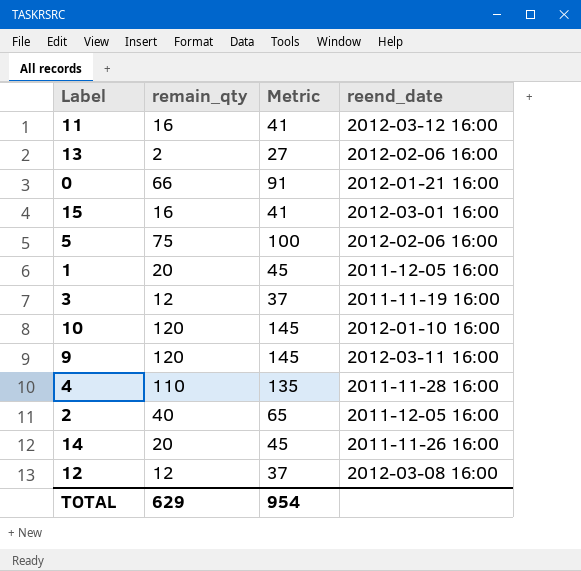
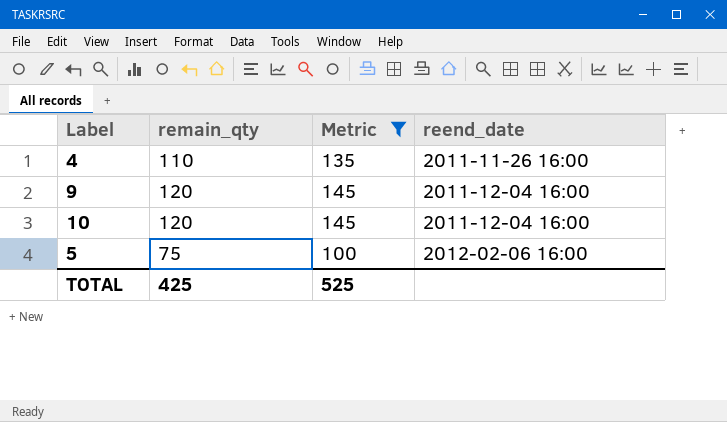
filter: none -> Metric >= 100
row order: none -> reend_date ascending
4 | reend_date: 2011-11-28 16:00 -> 2011-11-26 16:00
9 | reend_date: 2012-03-11 16:00 -> 2011-12-04 16:00
10 | reend_date: 2012-01-10 16:00 -> 2011-12-04 16:00
TOTAL | remain_qty: 629 -> 425
TOTAL | Metric: 954 -> 525

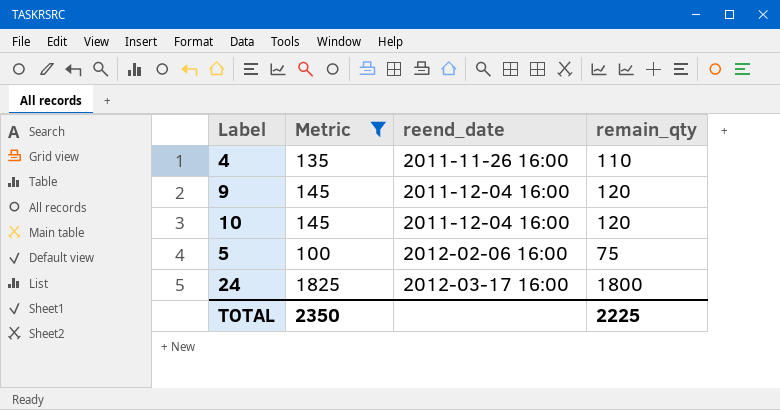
column remain_qty | position: 2 -> 4
row 24: none -> 1825 | 2012-03-17 16:00 | 1800
TOTAL | Metric: 525 -> 2350
TOTAL | remain_qty: 425 -> 2225

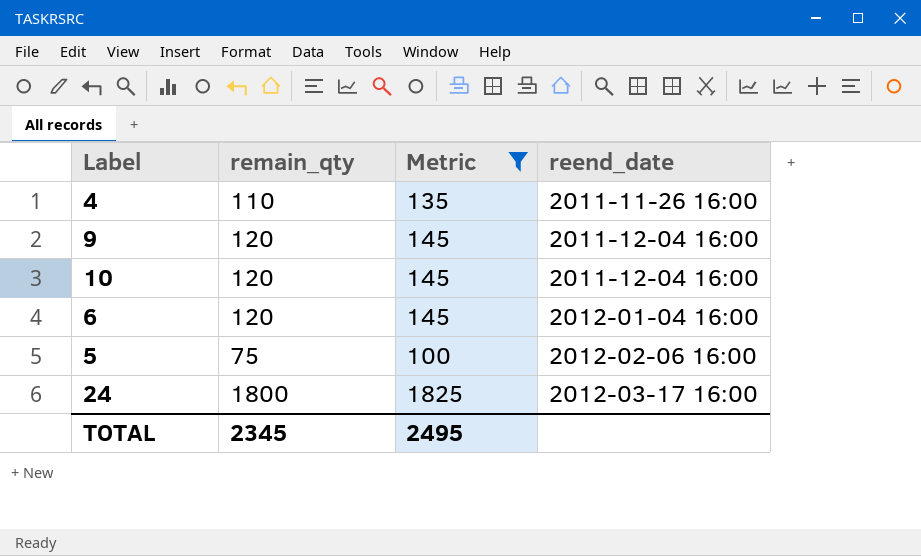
column remain_qty | position: 4 -> 2
row 6: none -> 120 | 145 | 2012-01-04 16:00
TOTAL | remain_qty: 2225 -> 2345
TOTAL | Metric: 2350 -> 2495

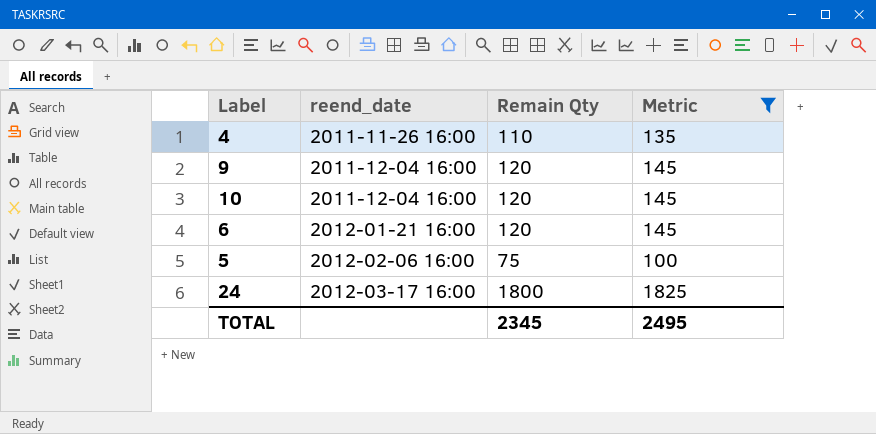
column reend_date | position: 4 -> 2
column name: remain_qty -> Remain Qty
6 | reend_date: 2012-01-04 16:00 -> 2012-01-21 16:00

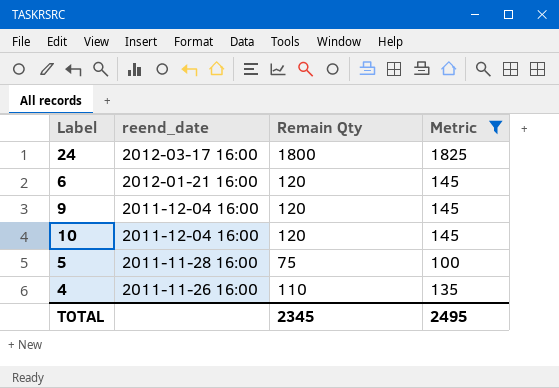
row order: reend_date ascending -> reend_date descending
5 | reend_date: 2012-02-06 16:00 -> 2011-11-28 16:00

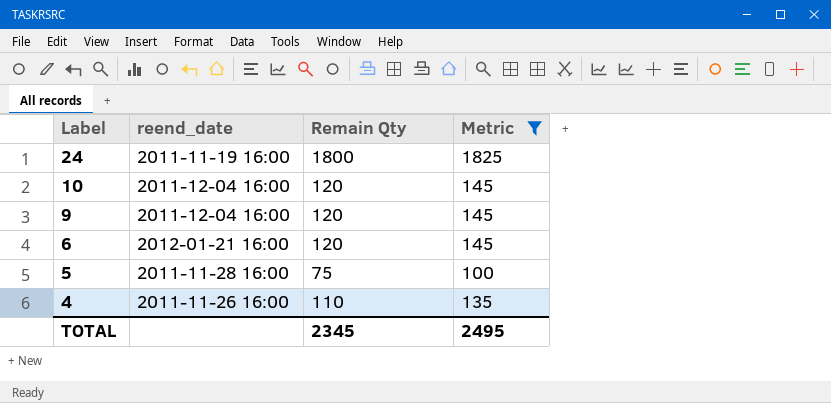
row order: reend_date descending -> Label descending
24 | reend_date: 2012-03-17 16:00 -> 2011-11-19 16:00

